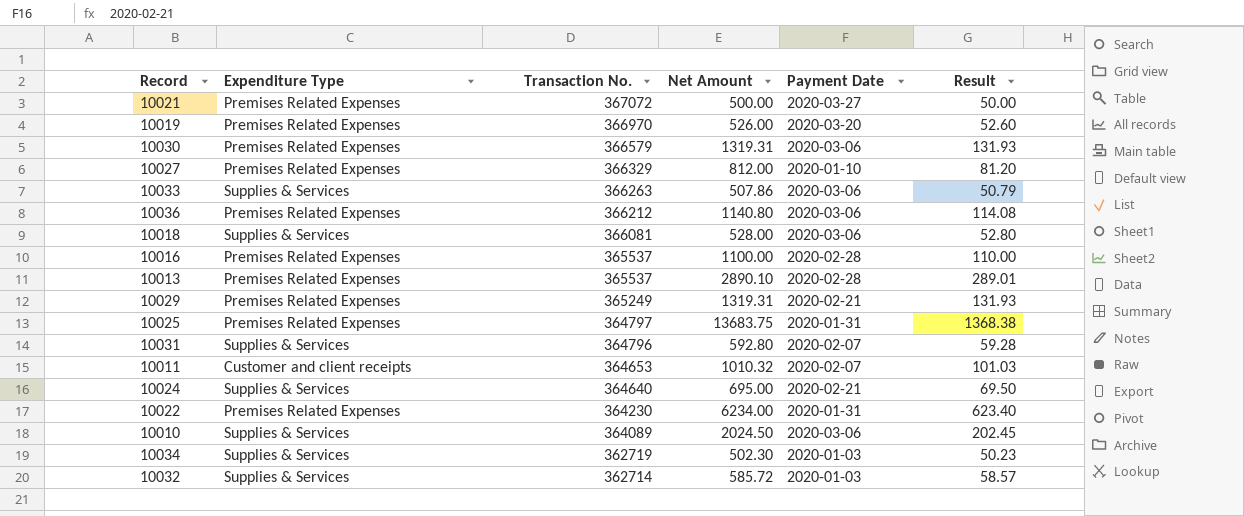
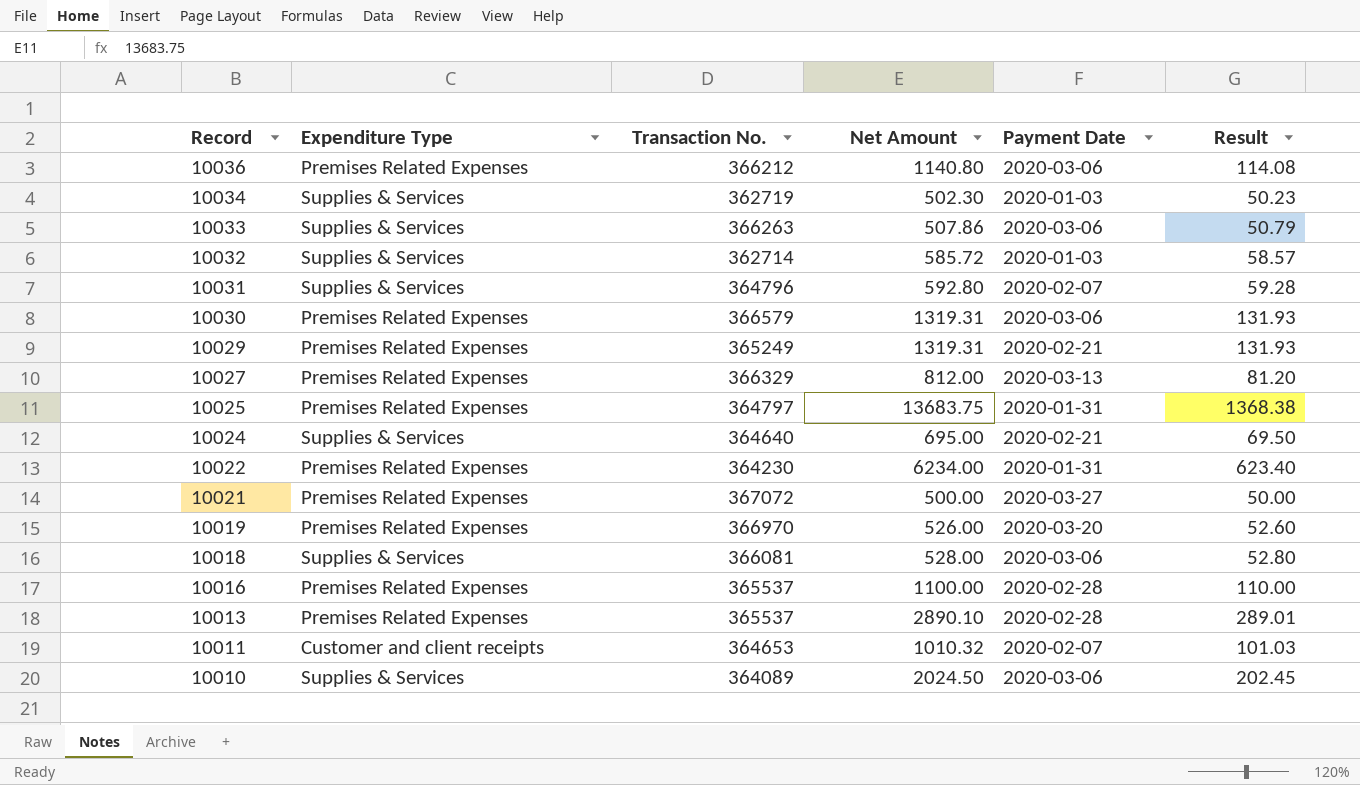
row order: Transaction No. descending -> Record descending
10027 | Payment Date: 2020-01-10 -> 2020-03-13

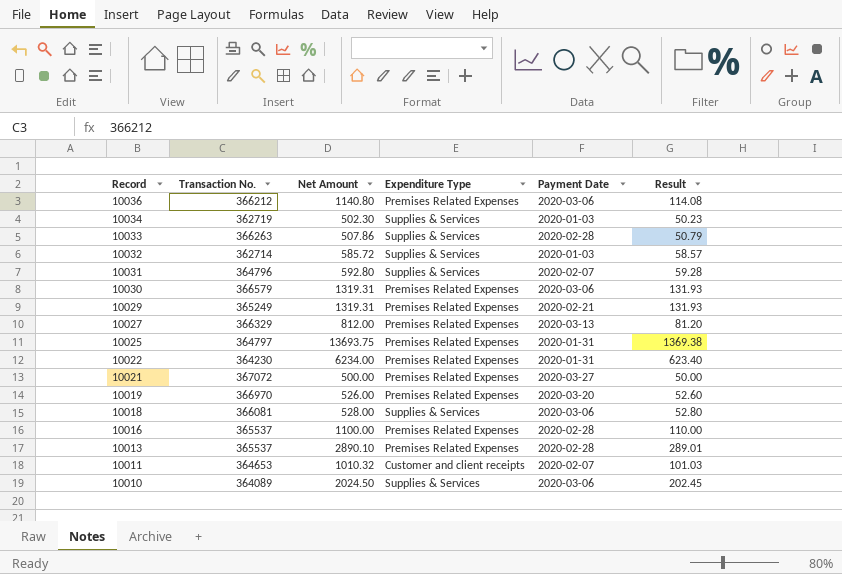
column Expenditure Type | position: 2 -> 4
row 10024: Supplies & Services | 364640 | 695.00 | 2020-02-21 | 69.50 -> none
10033 | Payment Date: 2020-03-06 -> 2020-02-28
10025 | Net Amount: 13683.75 -> 13693.75
10025 | Result: 1368.38 -> 1369.38

